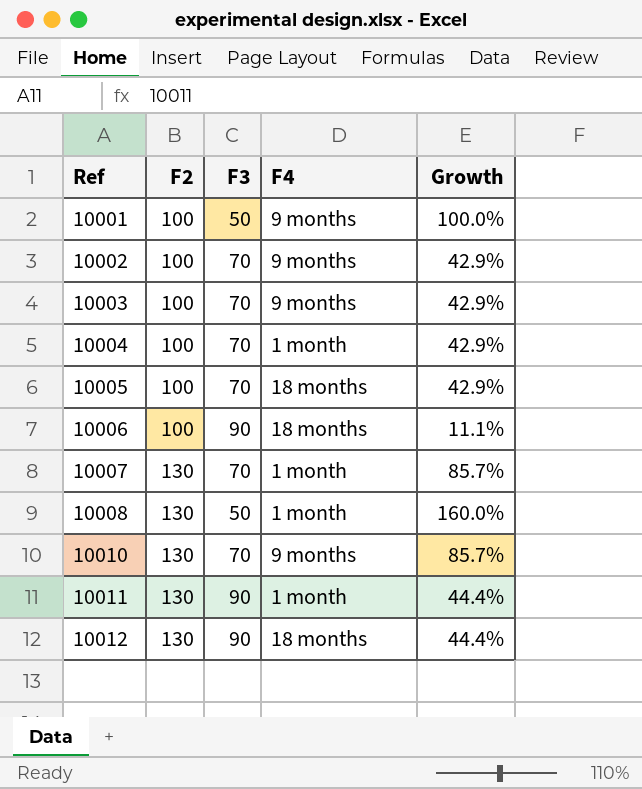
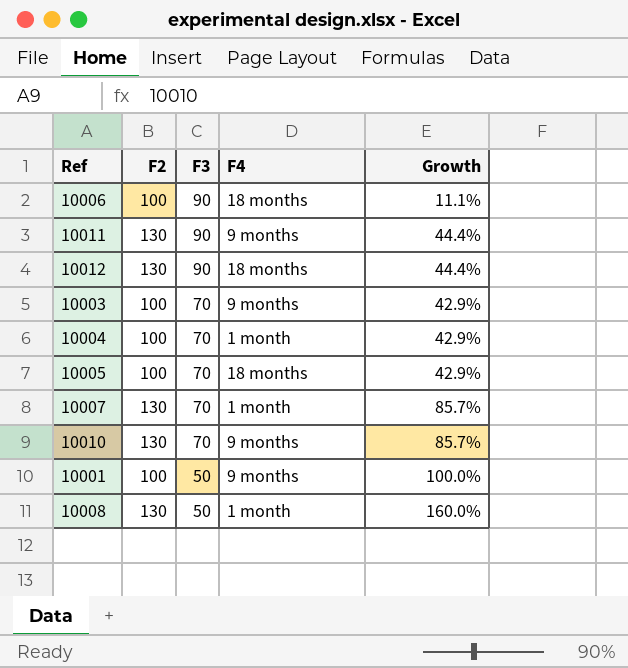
row order: Ref ascending -> F3 descending
row 10002: 100 | 70 | 9 months | 42.9% -> none
10011 | F4: 1 month -> 9 months

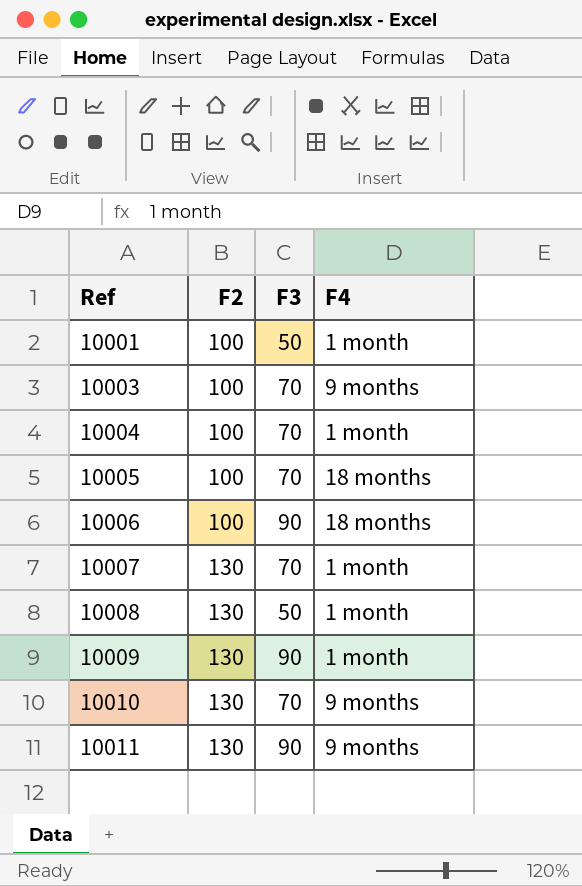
row order: F3 descending -> Ref ascending
column Growth | formula: ([F2] - [F3]) / [F3] -> none
row 10012: 130 | 90 | 18 months | 44.4% -> none
10001 | F4: 9 months -> 1 month
row 10009: none -> 130 | 90 | 1 month

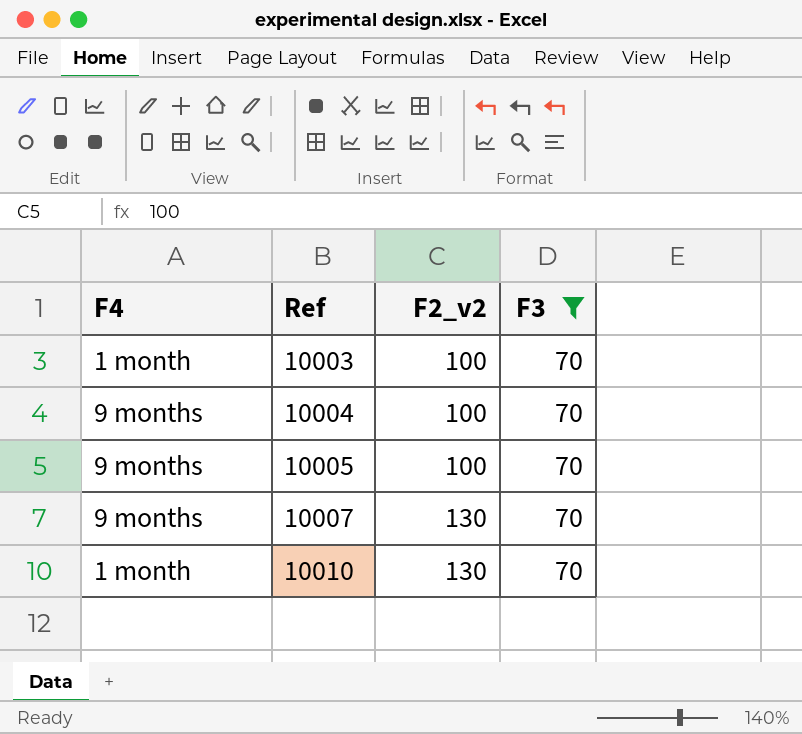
filter: none -> F3 = 70
column F4 | position: 4 -> 1
column name: F2 -> F2_v2
10003 | F4: 9 months -> 1 month
10004 | F4: 1 month -> 9 months
10005 | F4: 18 months -> 9 months
10007 | F4: 1 month -> 9 months
10010 | F4: 9 months -> 1 month

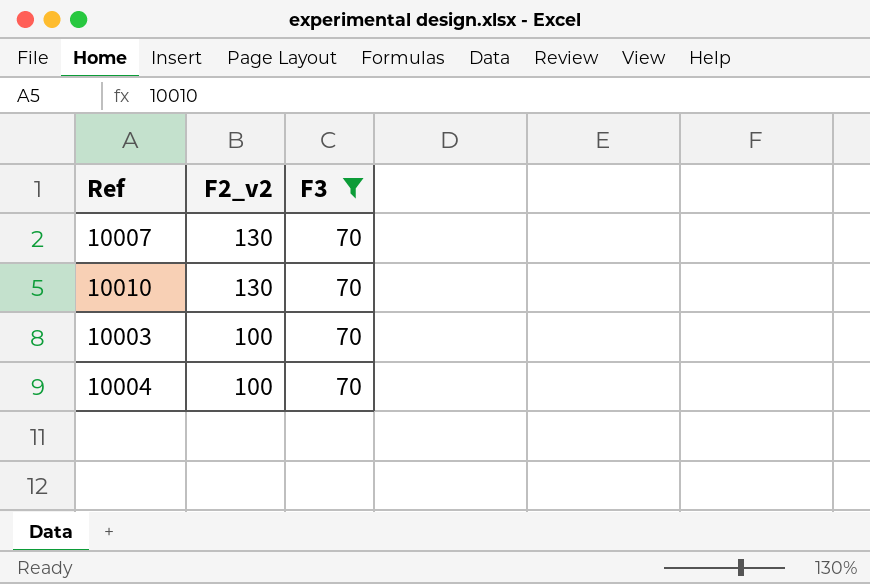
row order: Ref ascending -> F2_v2 descending
column F4 | position: 1 -> none
row 10005: 9 months | 100 | 70 -> none

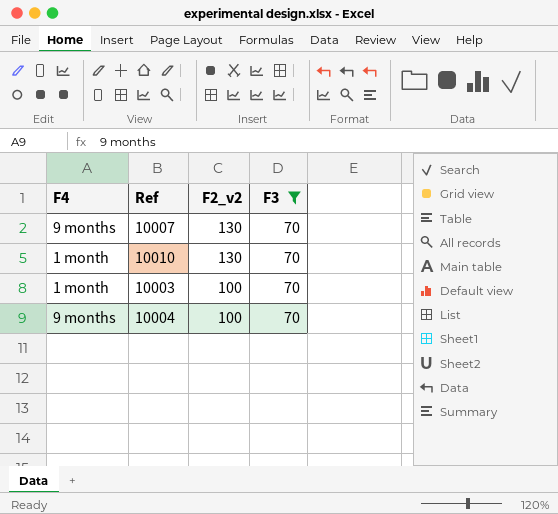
column F4 | position: none -> 1

